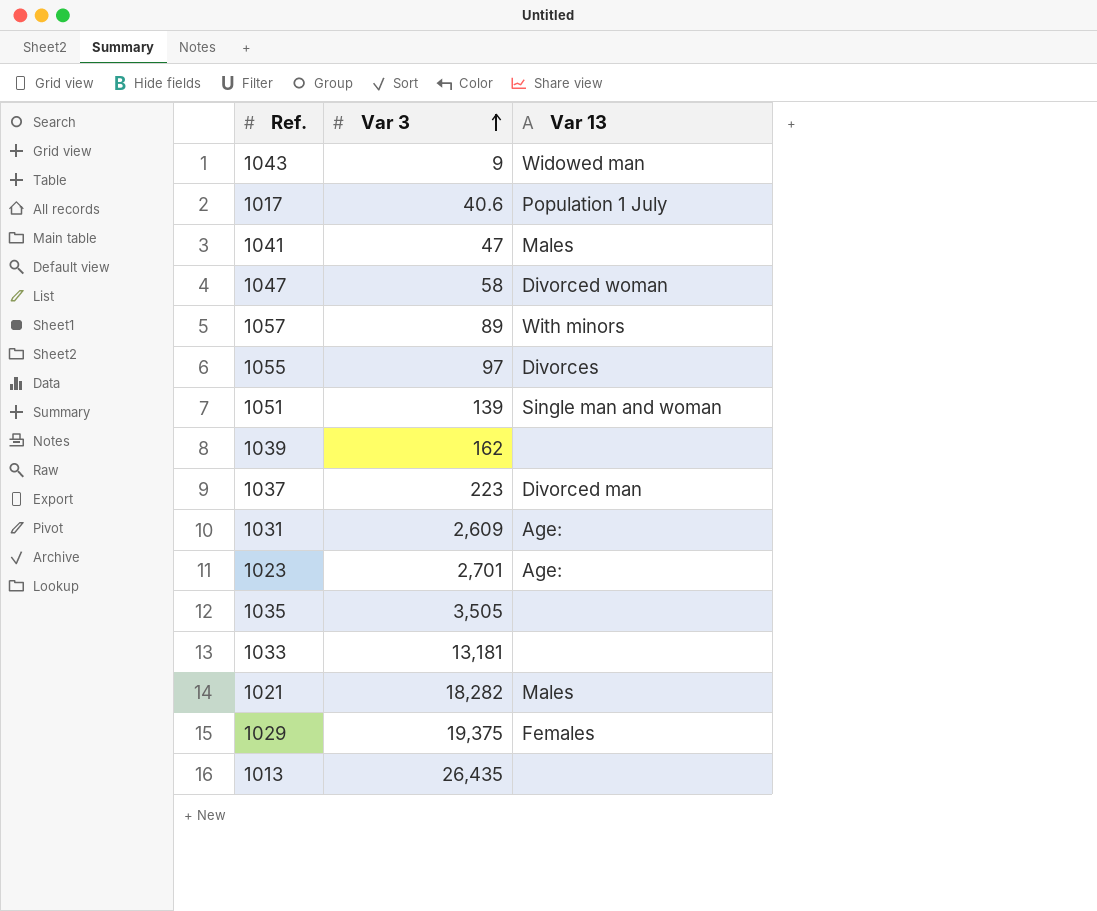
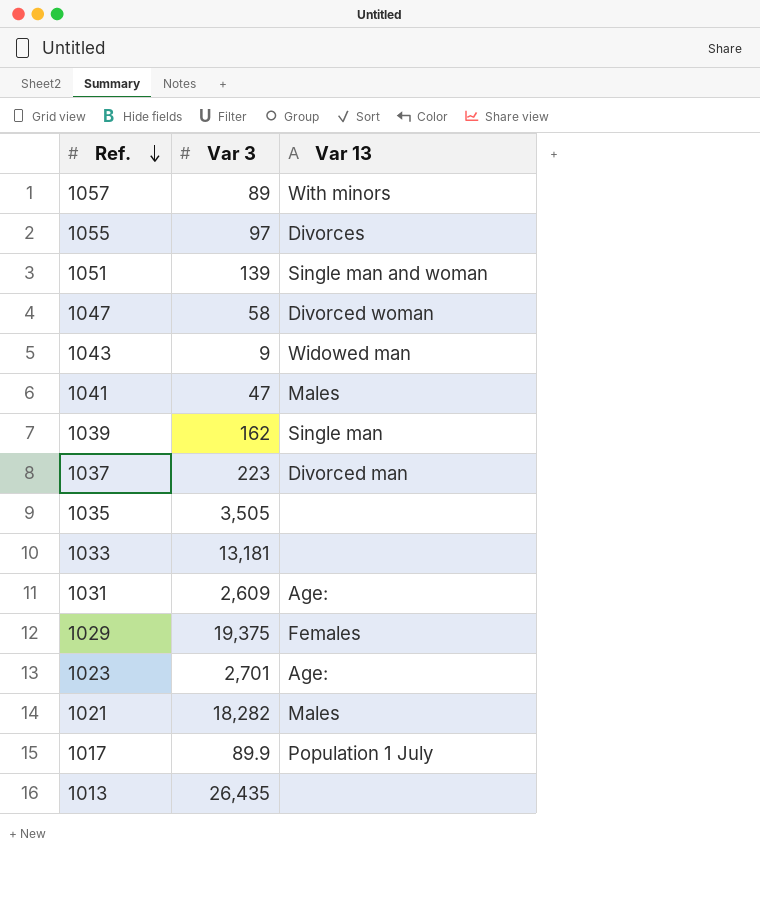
row order: Var 3 ascending -> Ref. descending
1039 | Var 13: none -> Single man
1017 | Var 3: 40.6 -> 89.9

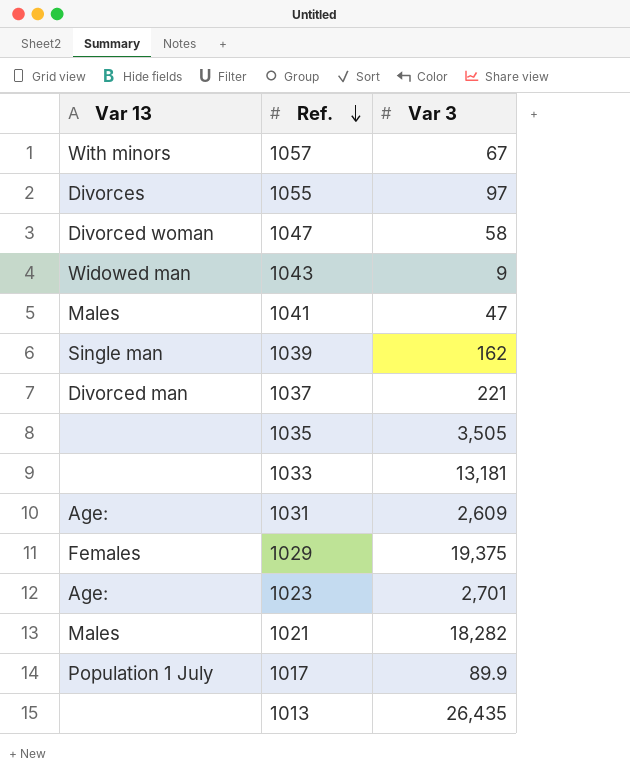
column Var 13 | position: 3 -> 1
row 1051: 139 | Single man and woman -> none
1057 | Var 3: 89 -> 67
1037 | Var 3: 223 -> 221

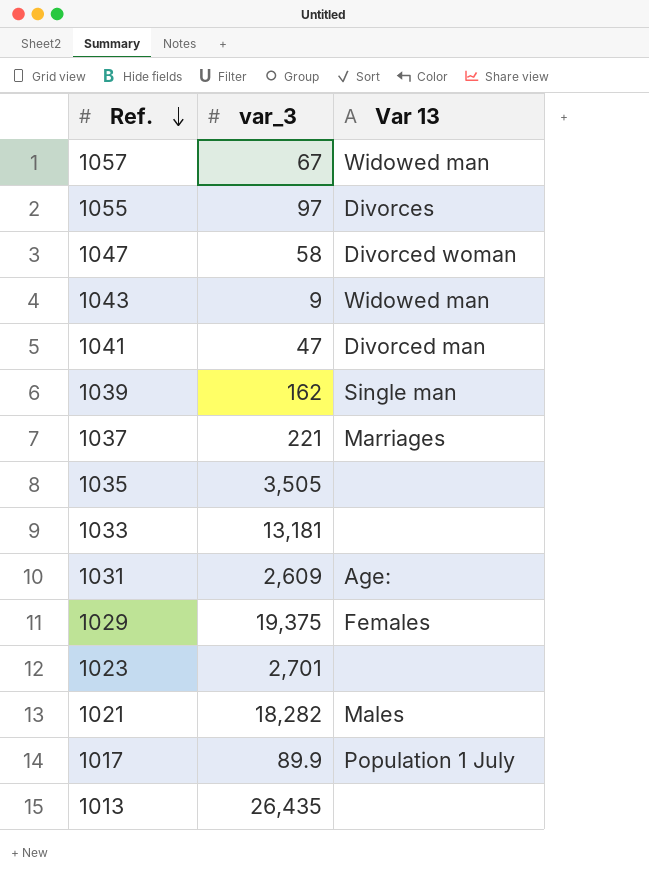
column name: Var 3 -> var_3
column Var 13 | position: 1 -> 3
1057 | Var 13: With minors -> Widowed man
1041 | Var 13: Males -> Divorced man
1037 | Var 13: Divorced man -> Marriages
1023 | Var 13: Age: -> none

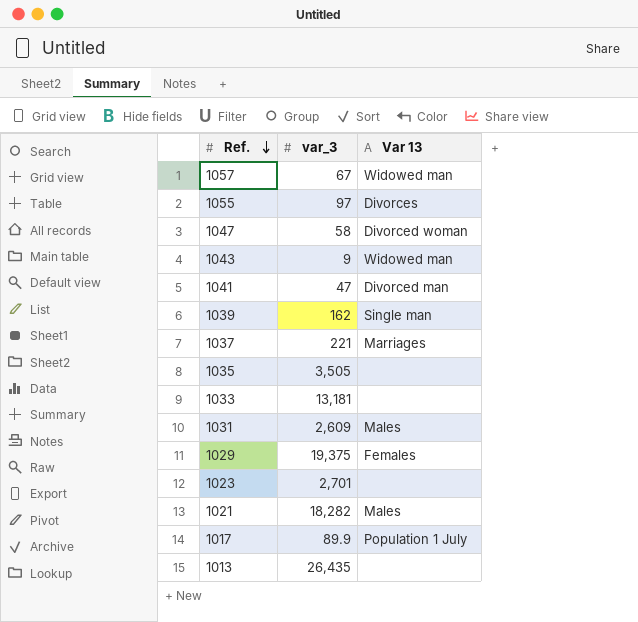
1031 | Var 13: Age: -> Males

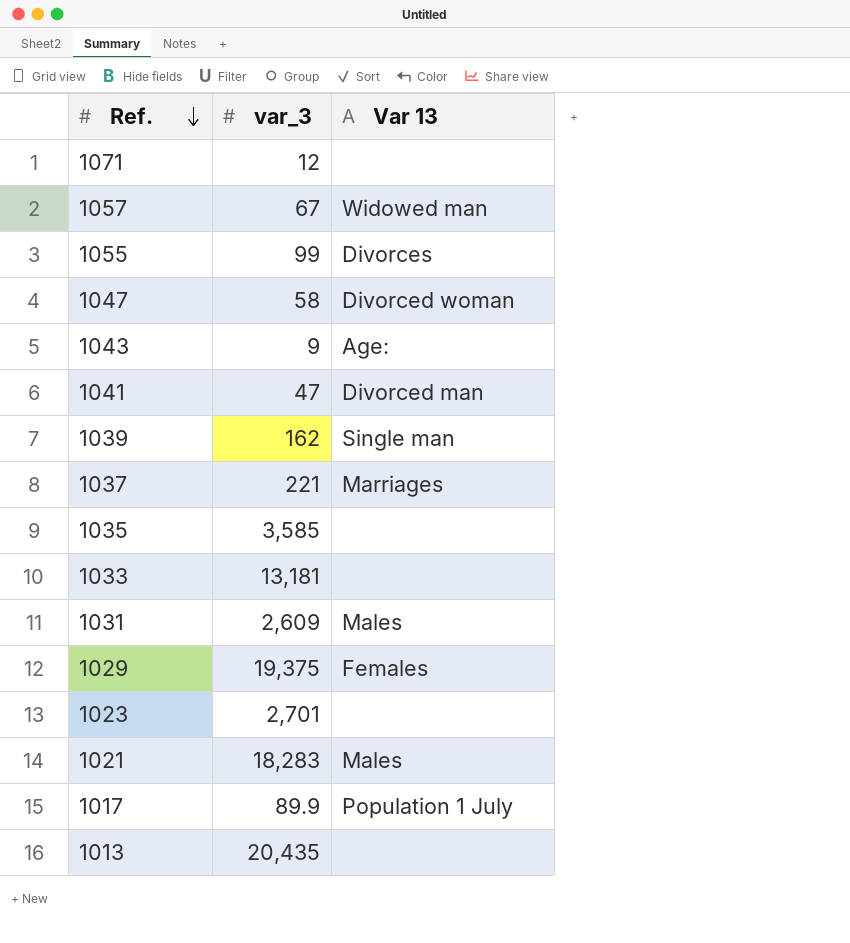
row 1071: none -> 12 | none
1055 | var_3: 97 -> 99
1043 | Var 13: Widowed man -> Age:
1035 | var_3: 3,505 -> 3,585
1021 | var_3: 18,282 -> 18,283
1013 | var_3: 26,435 -> 20,435

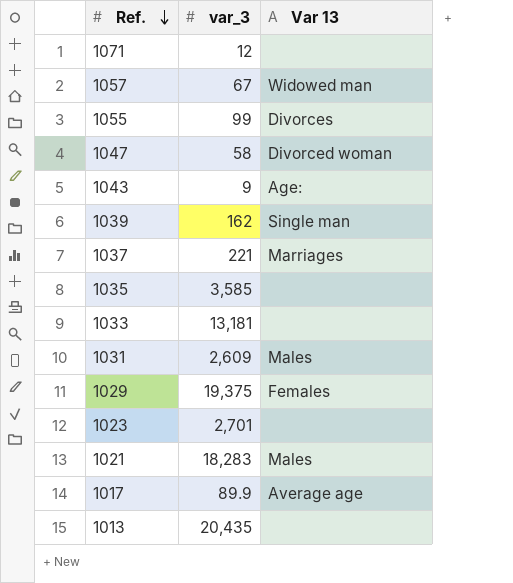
row 1041: 47 | Divorced man -> none
1017 | Var 13: Population 1 July -> Average age

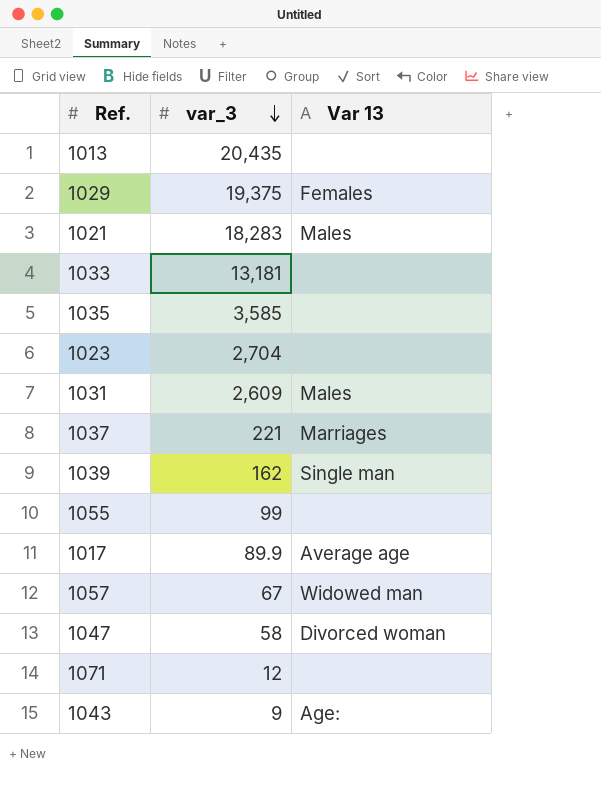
row order: Ref. descending -> var_3 descending
1023 | var_3: 2,701 -> 2,704
1055 | Var 13: Divorces -> none

